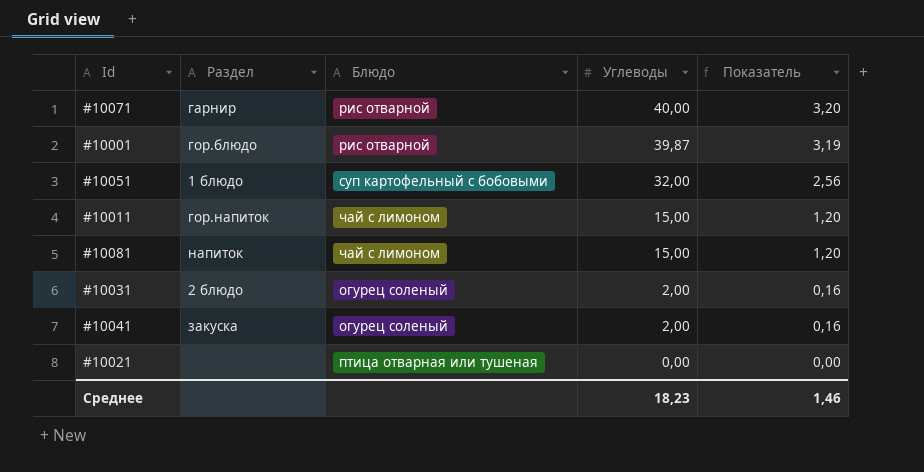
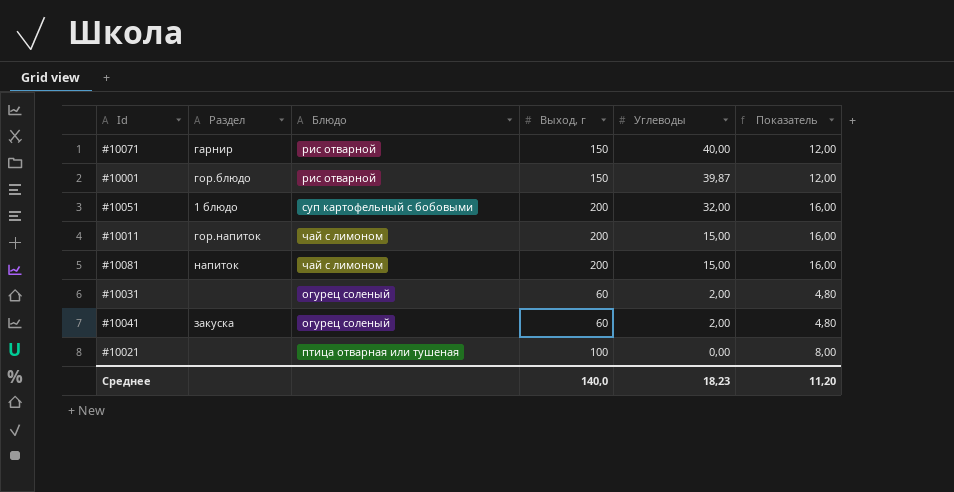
column Выход, г | position: none -> 4
column Показатель | formula: [Углеводы] * 0,08 -> [Выход, г] * 0,08
#10031 | Раздел: 2 блюдо -> none
Среднее | Показатель: 1,46 -> 11,20

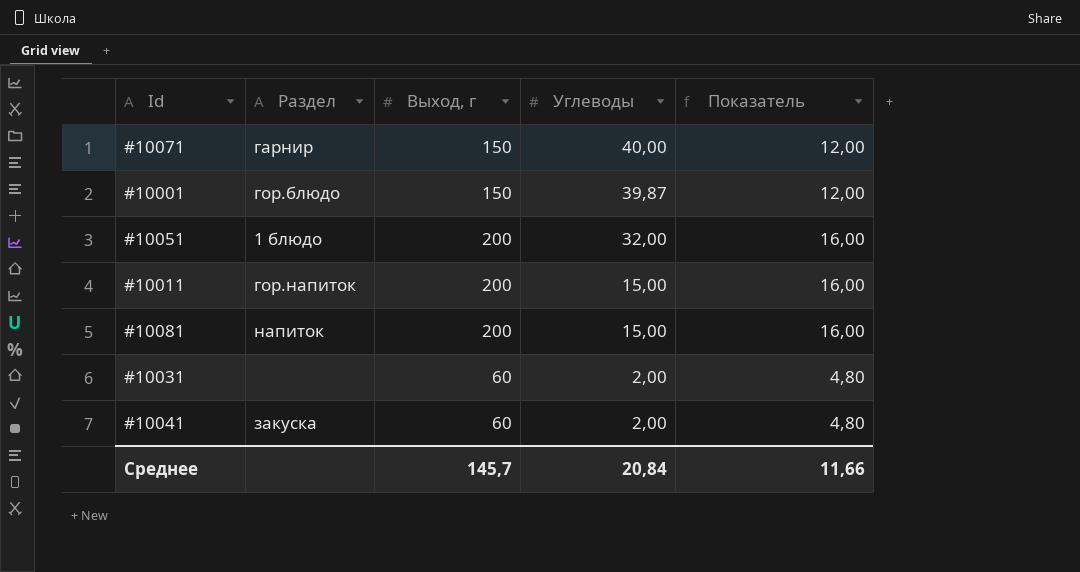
column Блюдо | position: 3 -> none
row #10021: none | птица отварная или тушеная | 100 | 0,00 | 8,00 -> none
Среднее | Выход, г: 140,0 -> 145,7
Среднее | Углеводы: 18,23 -> 20,84
Среднее | Показатель: 11,20 -> 11,66

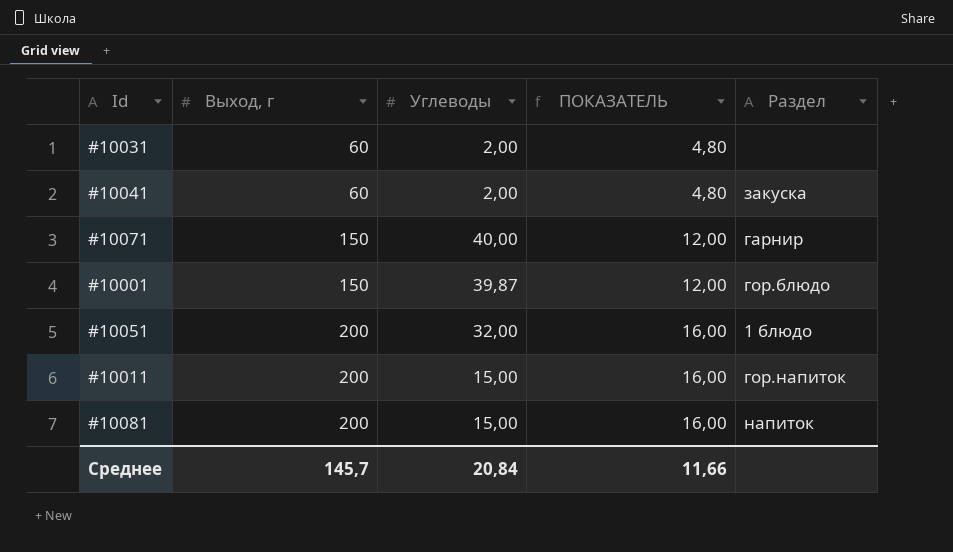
row order: Углеводы descending -> Выход, г ascending
column name: Показатель -> ПОКАЗАТЕЛЬ
column Раздел | position: 2 -> 5

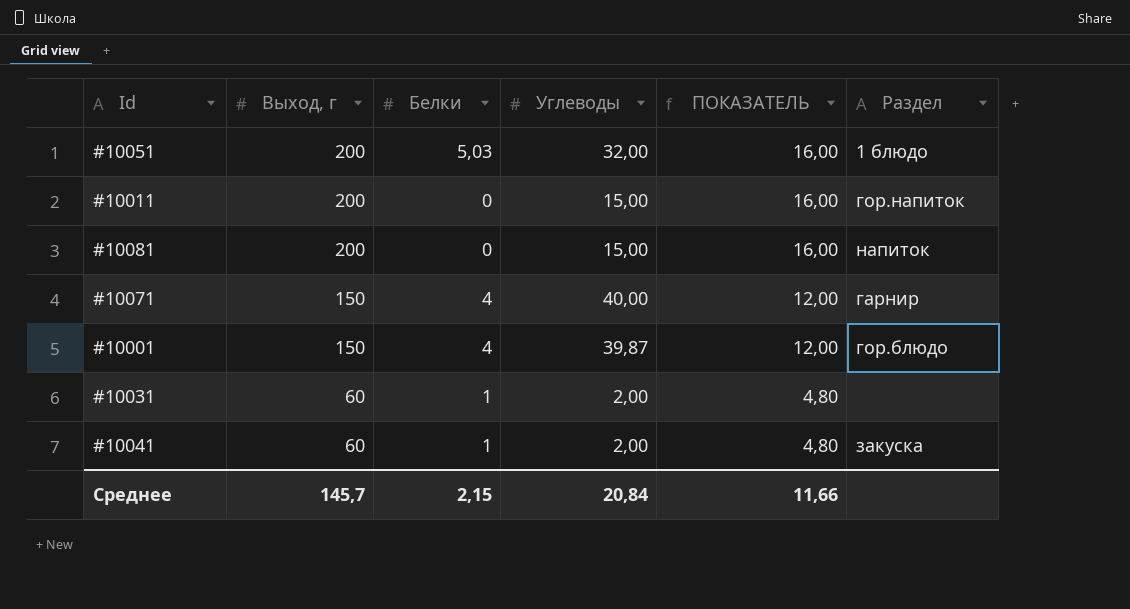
row order: Выход, г ascending -> Выход, г descending
column Белки | position: none -> 3

